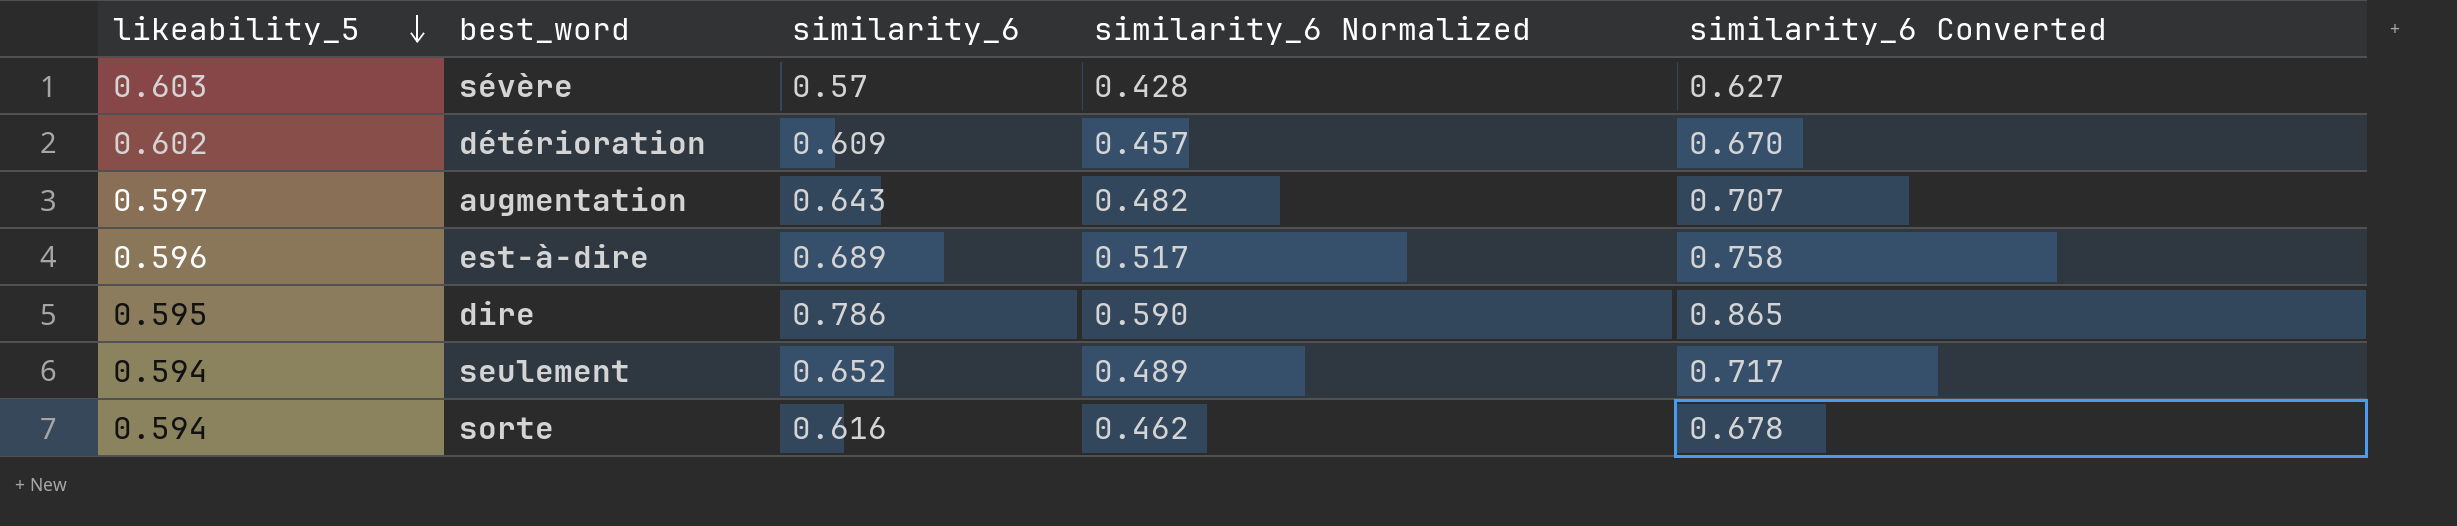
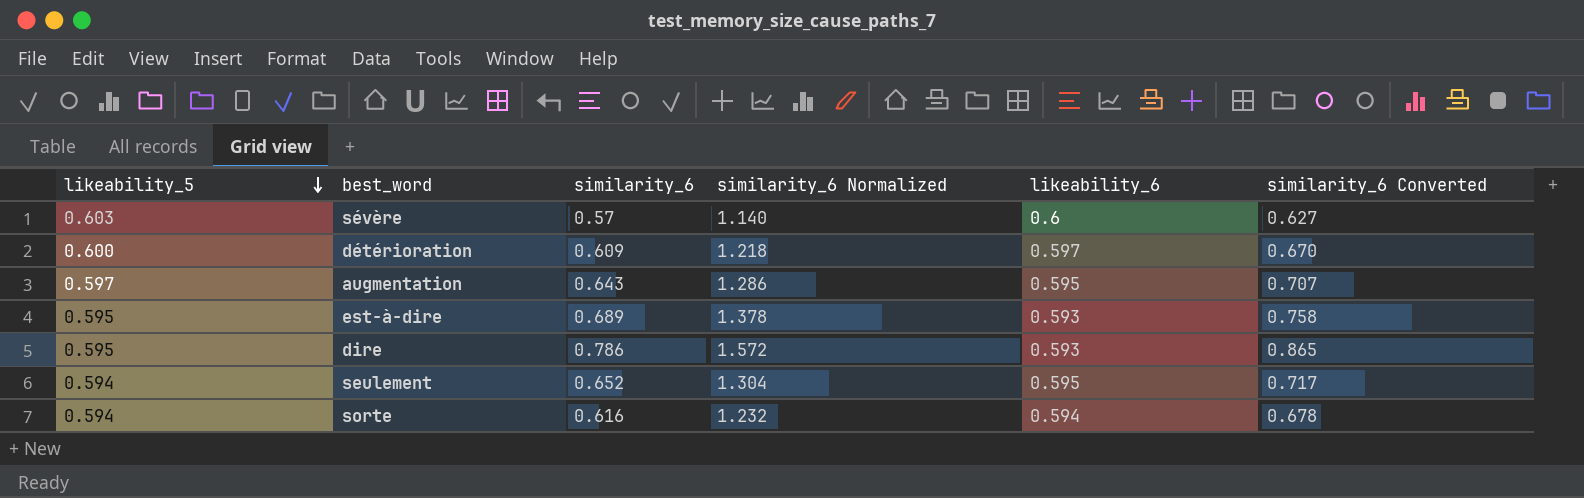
column similarity_6 Normalized | formula: [similarity_6] * 0.75 -> [similarity_6] * 2
column likeability_6 | position: none -> 5
détérioration | likeability_5: 0.602 -> 0.600
est-à-dire | likeability_5: 0.596 -> 0.595

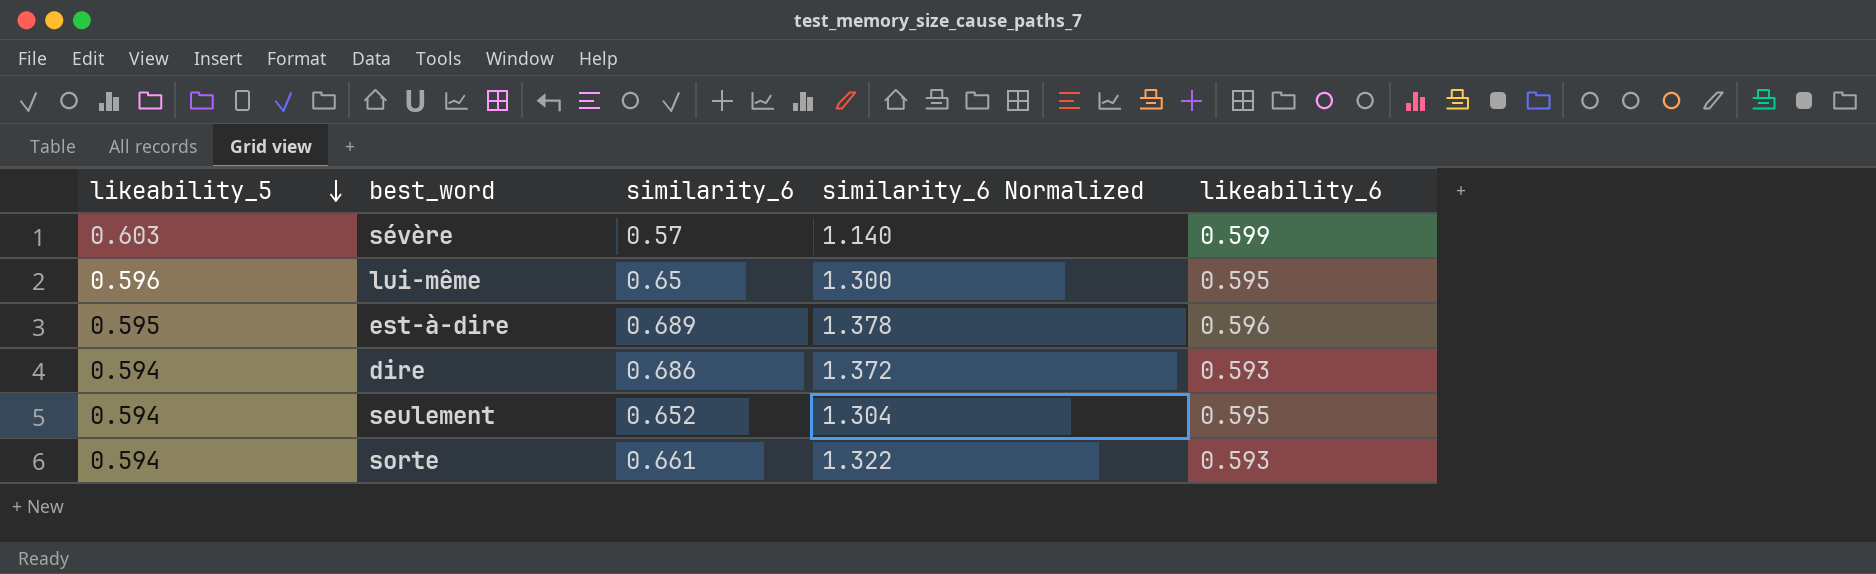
column similarity_6 Converted | formula: [similarity_6] * 1.1 -> none
row détérioration: 0.600 | 0.609 | 1.218 | 0.597 | 0.670 -> none
row augmentation: 0.597 | 0.643 | 1.286 | 0.595 | 0.707 -> none
sévère | likeability_6: 0.6 -> 0.599
row lui-même: none -> 0.596 | 0.65 | 1.300 | 0.595
est-à-dire | likeability_6: 0.593 -> 0.596
dire | likeability_5: 0.595 -> 0.594
dire | similarity_6: 0.786 -> 0.686
dire | similarity_6 Normalized: 1.572 -> 1.372
sorte | similarity_6: 0.616 -> 0.661
sorte | similarity_6 Normalized: 1.232 -> 1.322
sorte | likeability_6: 0.594 -> 0.593

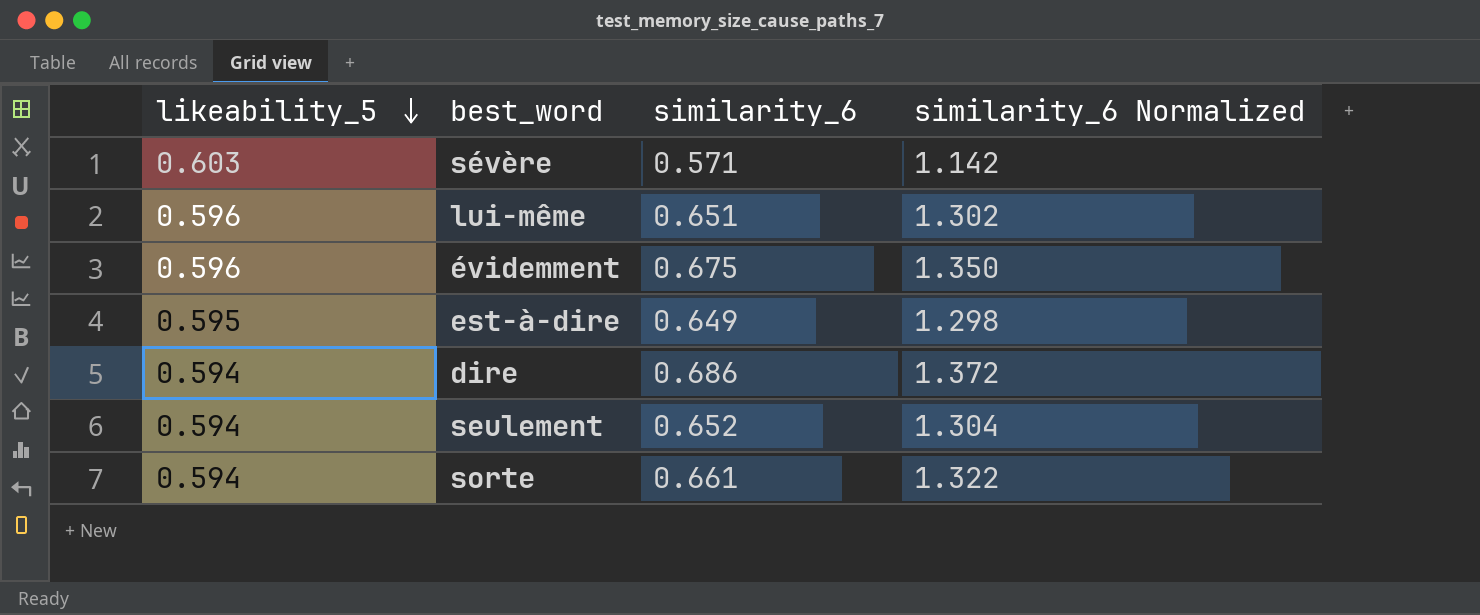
column likeability_6 | position: 5 -> none
sévère | similarity_6: 0.57 -> 0.571
sévère | similarity_6 Normalized: 1.140 -> 1.142
lui-même | similarity_6: 0.65 -> 0.651
lui-même | similarity_6 Normalized: 1.300 -> 1.302
row évidemment: none -> 0.596 | 0.675 | 1.350
est-à-dire | similarity_6: 0.689 -> 0.649
est-à-dire | similarity_6 Normalized: 1.378 -> 1.298

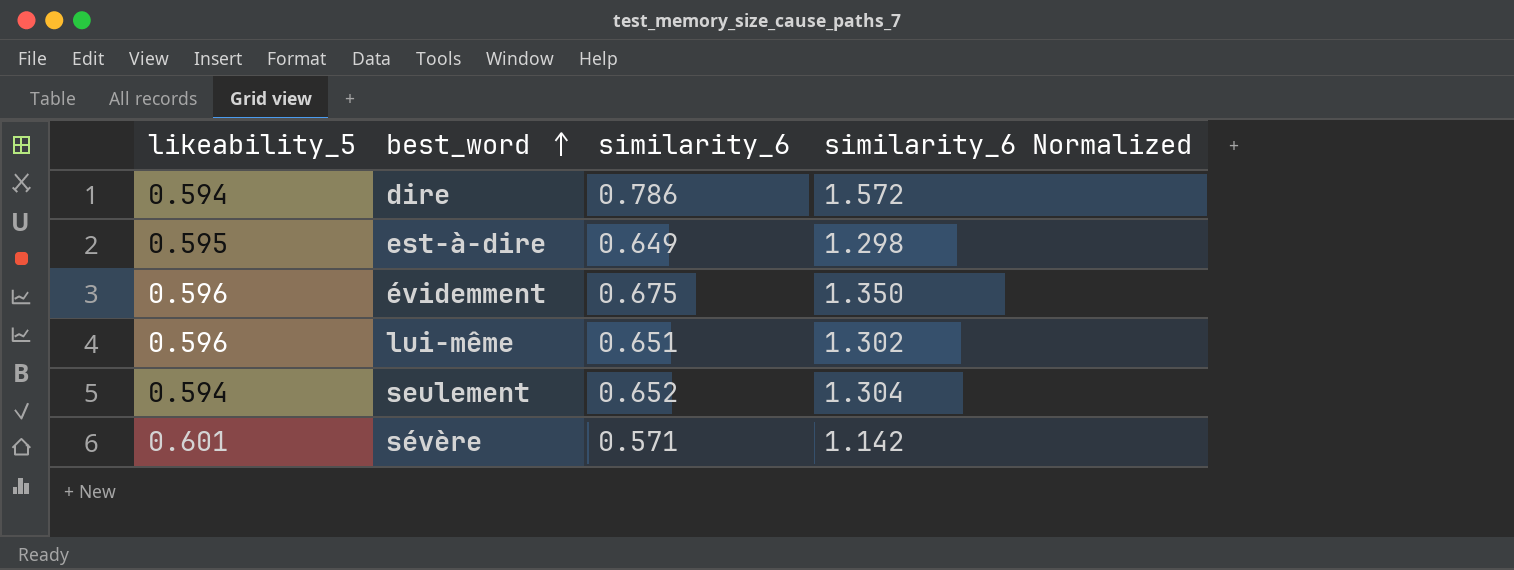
row order: likeability_5 descending -> best_word ascending
row sorte: 0.594 | 0.661 | 1.322 -> none
dire | similarity_6: 0.686 -> 0.786
dire | similarity_6 Normalized: 1.372 -> 1.572
sévère | likeability_5: 0.603 -> 0.601

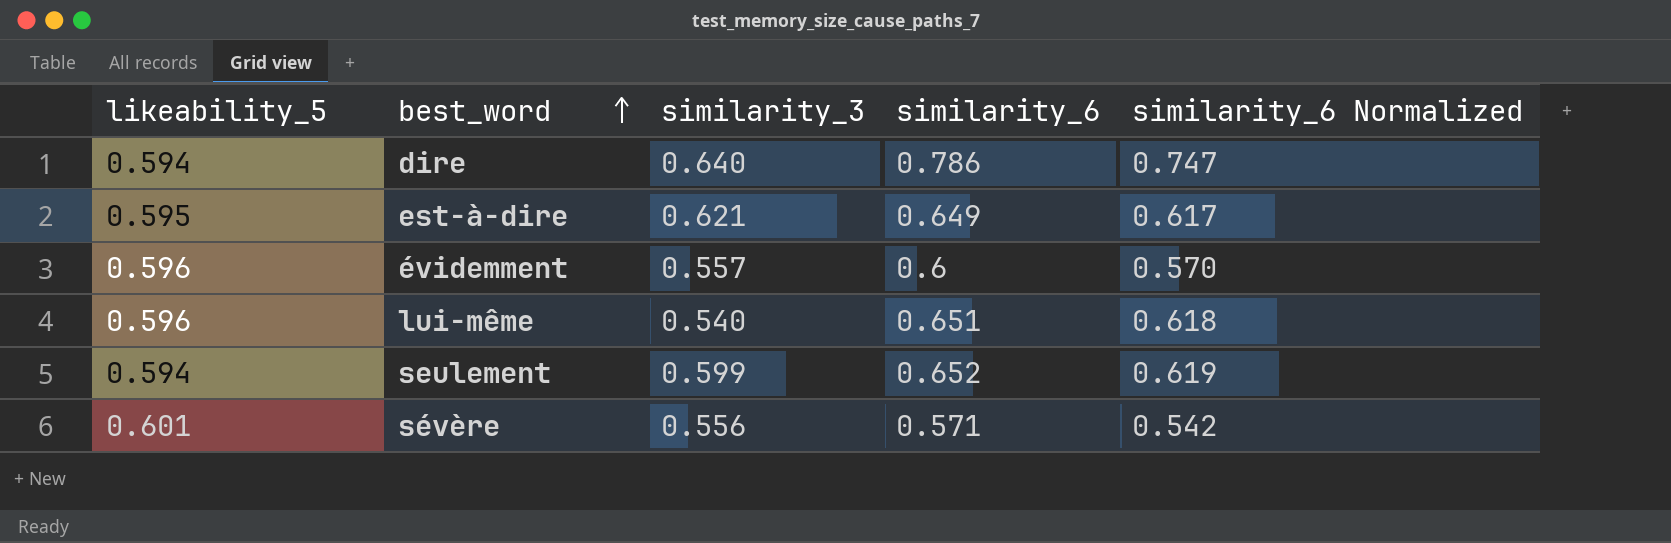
column similarity_3 | position: none -> 3
column similarity_6 Normalized | formula: [similarity_6] * 2 -> [similarity_6] * 0.95
évidemment | similarity_6: 0.675 -> 0.6

